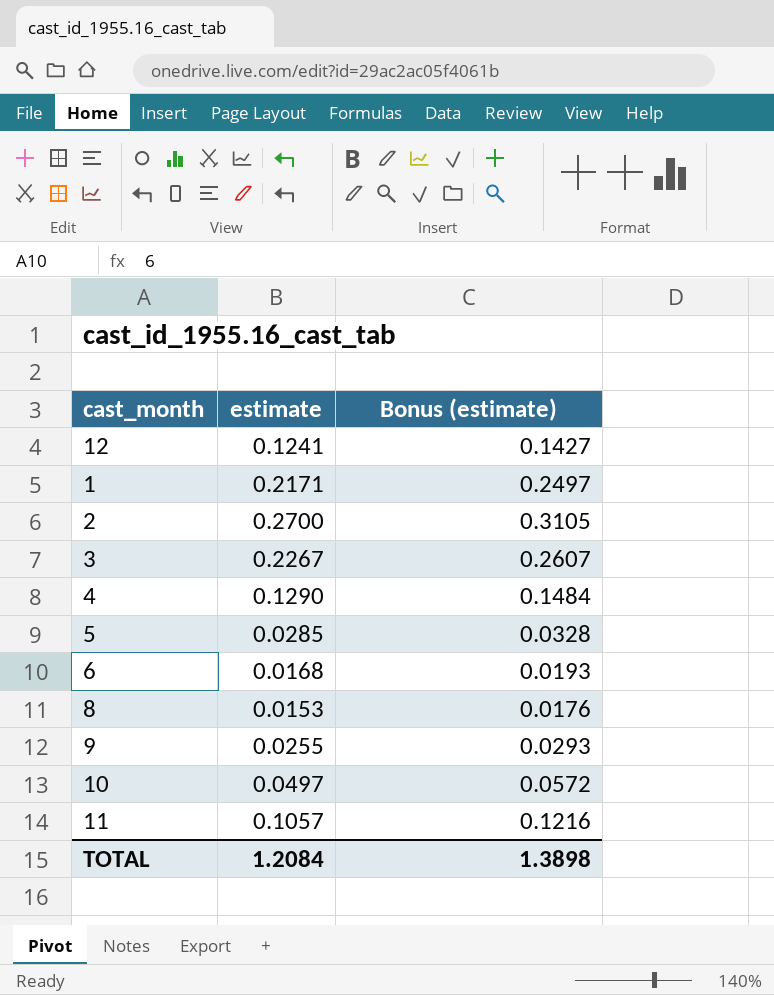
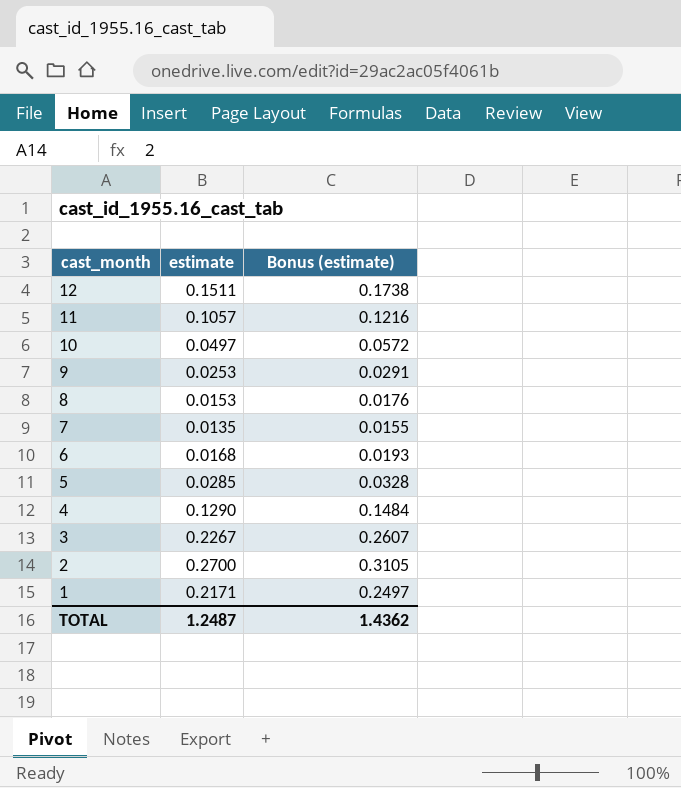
row order: none -> cast_month descending
12 | estimate: 0.1241 -> 0.1511
12 | Bonus (estimate): 0.1427 -> 0.1738
9 | estimate: 0.0255 -> 0.0253
9 | Bonus (estimate): 0.0293 -> 0.0291
row 7: none -> 0.0135 | 0.0155
TOTAL | estimate: 1.2084 -> 1.2487
TOTAL | Bonus (estimate): 1.3898 -> 1.4362

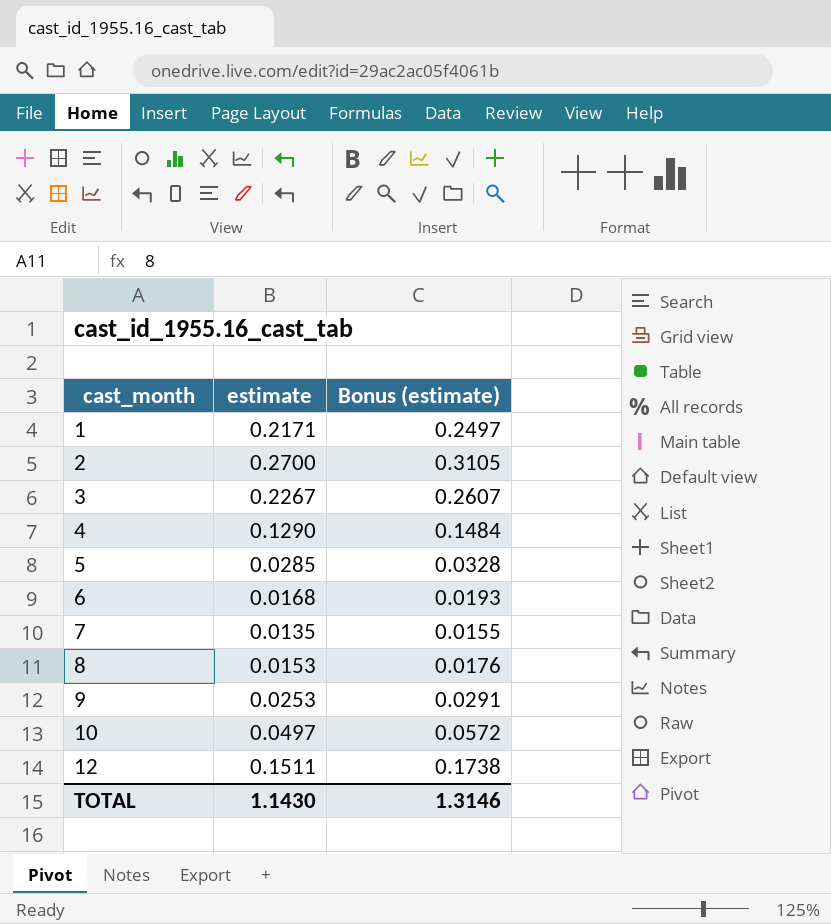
row order: cast_month descending -> cast_month ascending
row 11: 0.1057 | 0.1216 -> none
TOTAL | estimate: 1.2487 -> 1.1430
TOTAL | Bonus (estimate): 1.4362 -> 1.3146

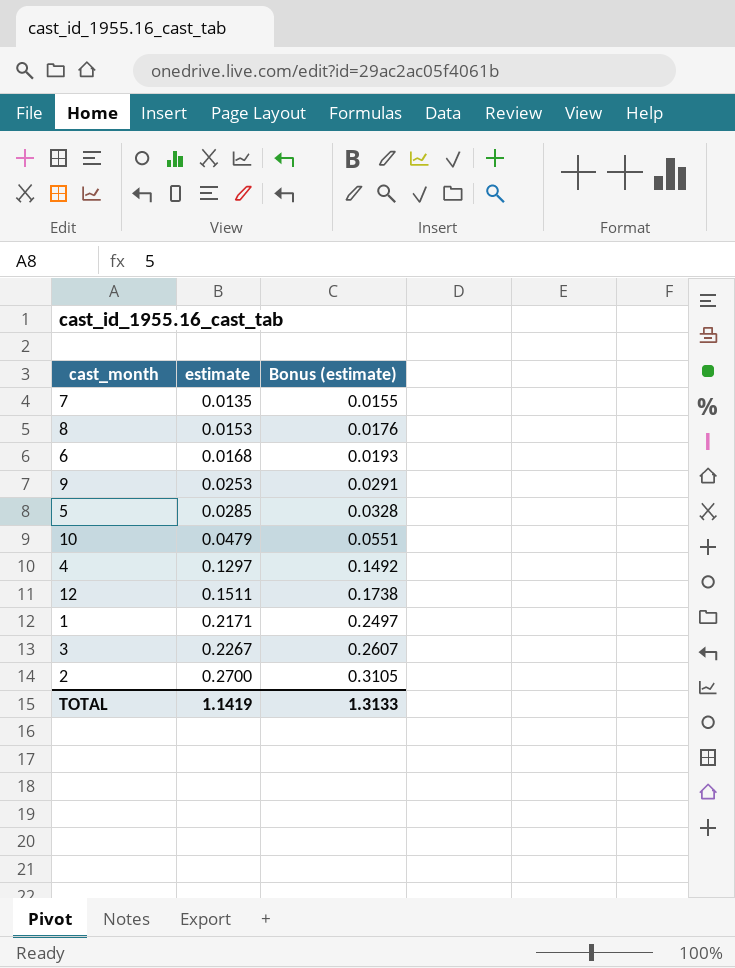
row order: cast_month ascending -> estimate ascending
10 | estimate: 0.0497 -> 0.0479
10 | Bonus (estimate): 0.0572 -> 0.0551
4 | estimate: 0.1290 -> 0.1297
4 | Bonus (estimate): 0.1484 -> 0.1492
TOTAL | estimate: 1.1430 -> 1.1419
TOTAL | Bonus (estimate): 1.3146 -> 1.3133

